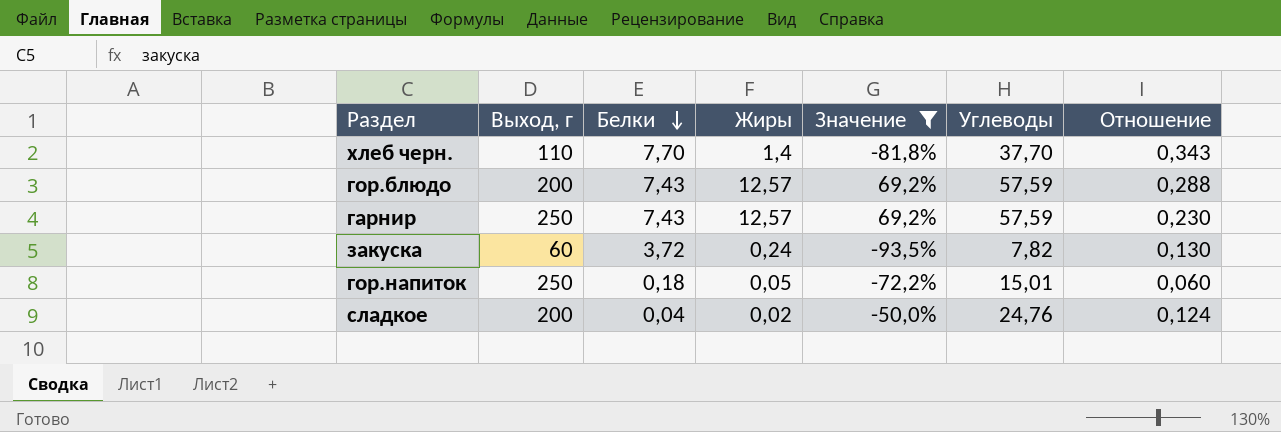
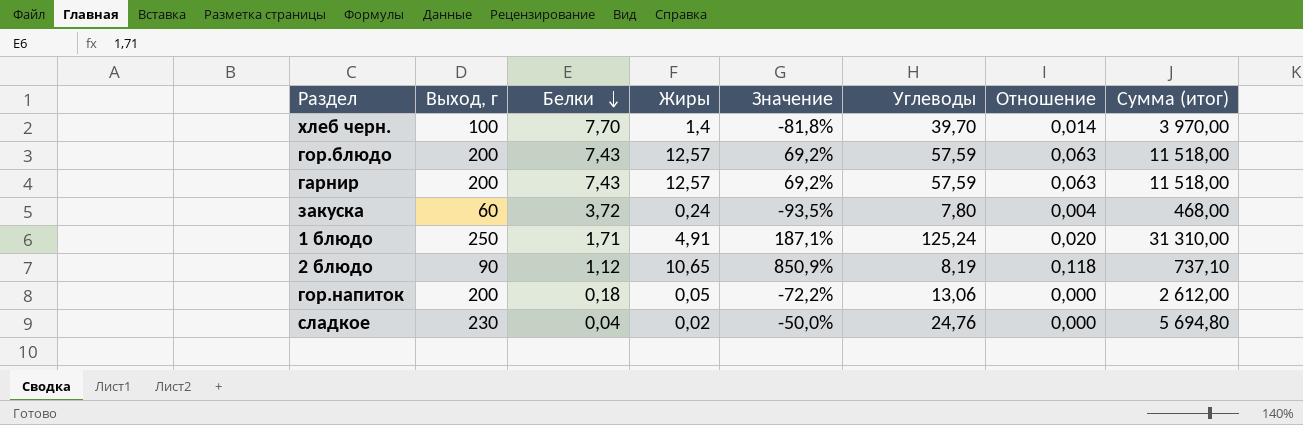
filter: Значение <= 69,2% -> none
column Отношение | formula: [Углеводы] / [Выход, г] -> [Жиры] / [Выход, г]
column Сумма (итог) | formula: none -> [Выход, г] * [Углеводы]
хлеб черн. | Выход, г: 110 -> 100
хлеб черн. | Углеводы: 37,70 -> 39,70
гарнир | Выход, г: 250 -> 200
закуска | Углеводы: 7,82 -> 7,80
гор.напиток | Выход, г: 250 -> 200
гор.напиток | Углеводы: 15,01 -> 13,06
сладкое | Выход, г: 200 -> 230

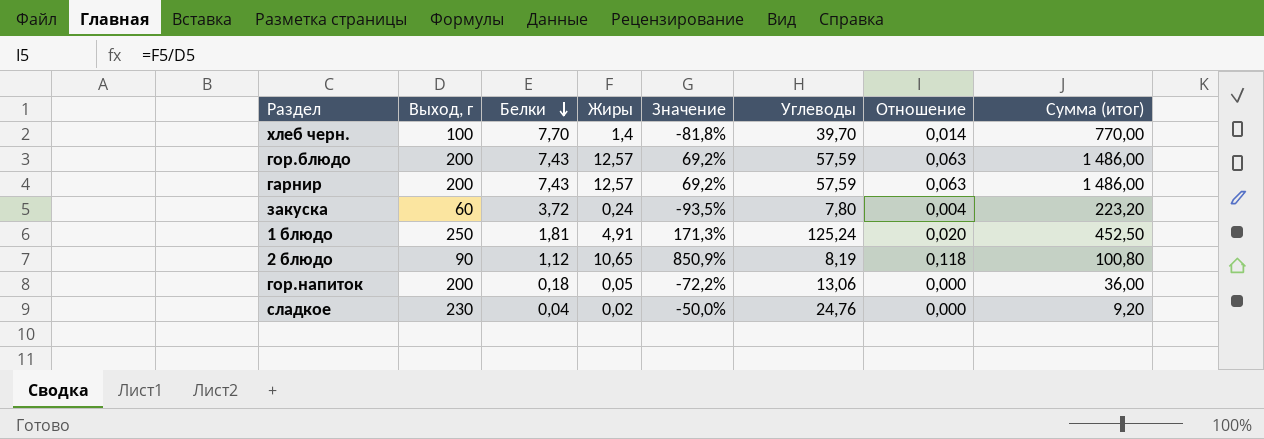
column Сумма (итог) | formula: [Выход, г] * [Углеводы] -> [Выход, г] * [Белки]
1 блюдо | Белки: 1,71 -> 1,81
1 блюдо | Значение: 187,1% -> 171,3%

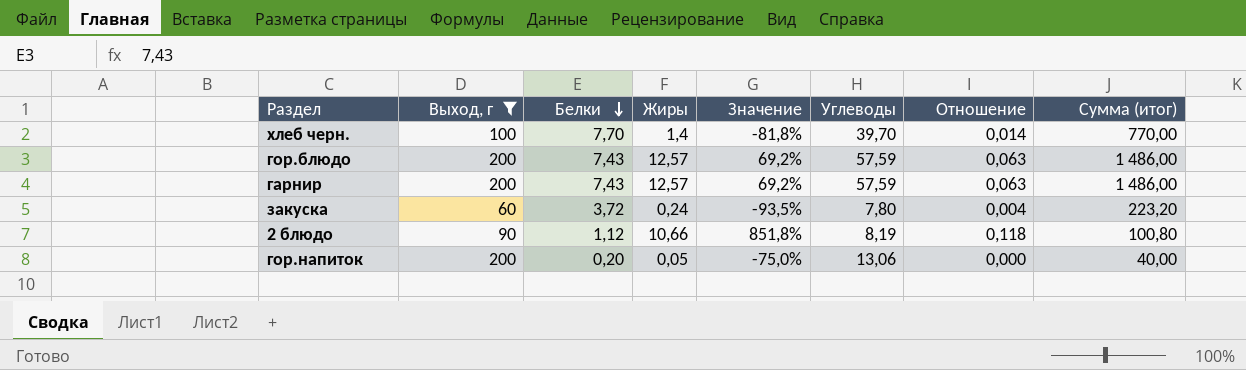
filter: none -> Выход, г <= 200
2 блюдо | Жиры: 10,65 -> 10,66
2 блюдо | Значение: 850,9% -> 851,8%
гор.напиток | Белки: 0,18 -> 0,20
гор.напиток | Значение: -72,2% -> -75,0%
гор.напиток | Сумма (итог): 36,00 -> 40,00

